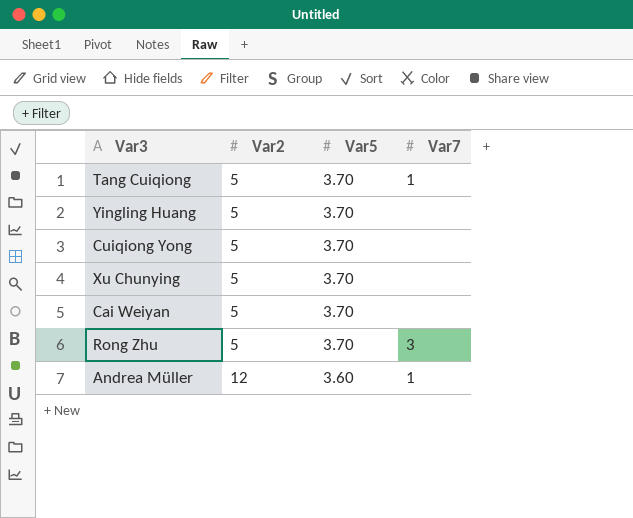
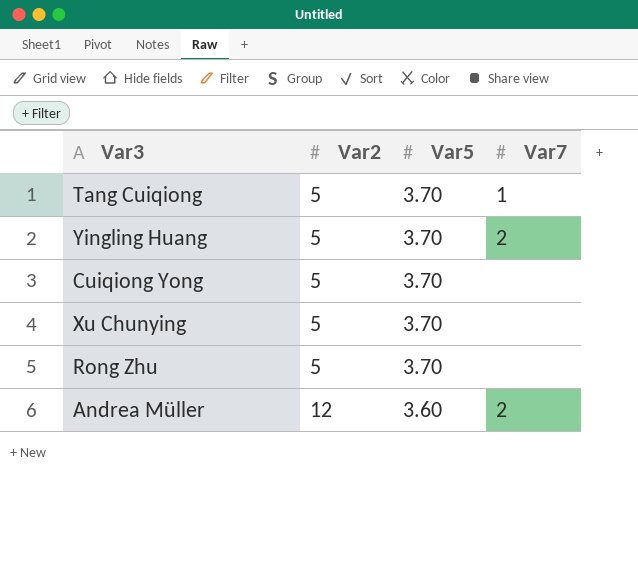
row Cai Weiyan: 5 | 3.70 | none -> none
Yingling Huang | Var7: none -> 2
Rong Zhu | Var7: 3 -> none
Andrea Müller | Var7: 1 -> 2

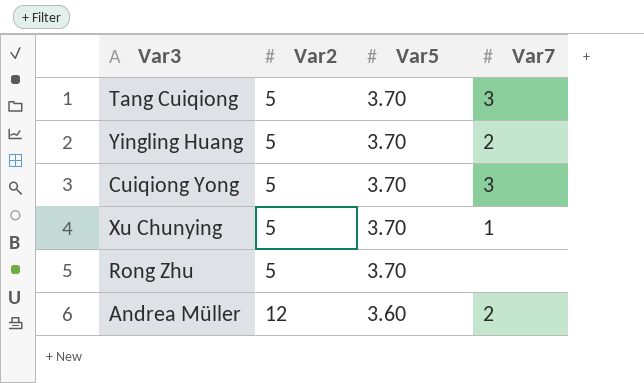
Tang Cuiqiong | Var7: 1 -> 3
Cuiqiong Yong | Var7: none -> 3
Xu Chunying | Var7: none -> 1

